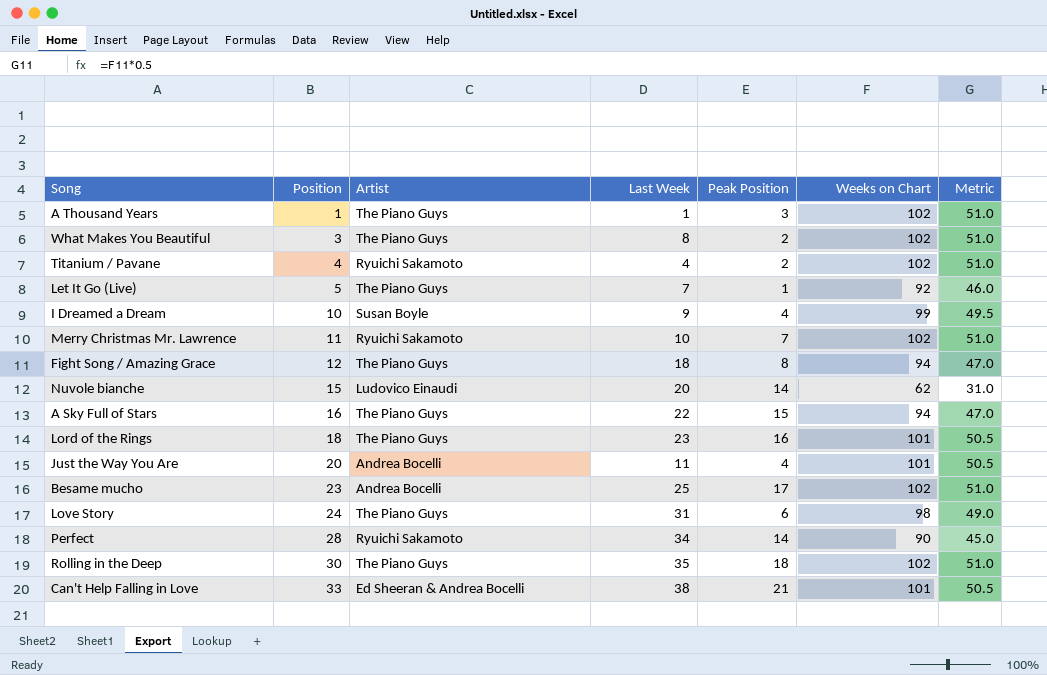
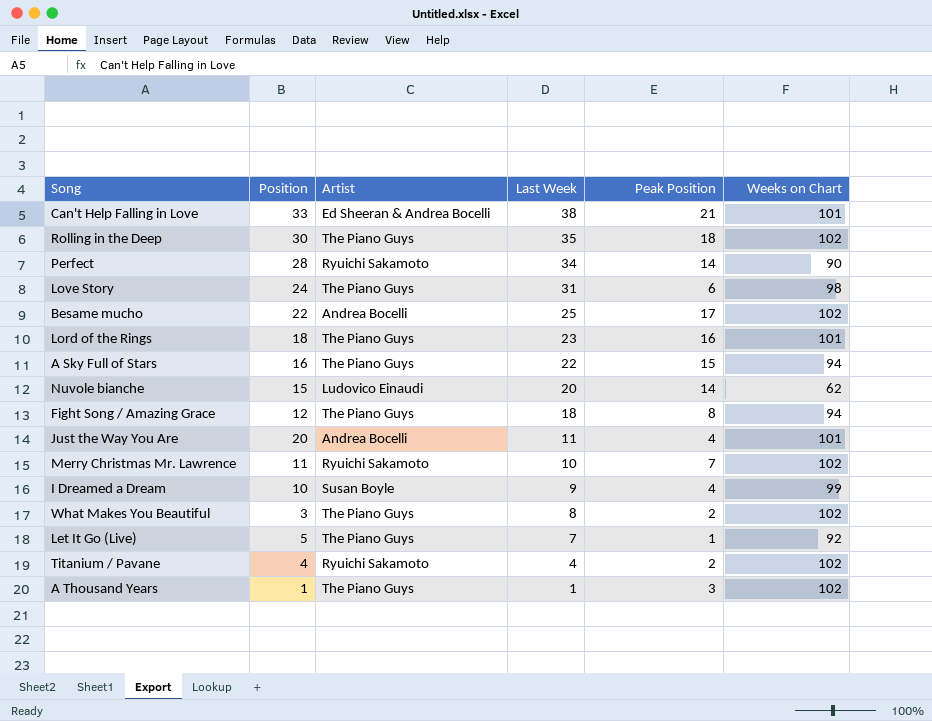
row order: Position ascending -> Last Week descending
column Metric | formula: [Weeks on Chart] * 0.5 -> none
Besame mucho | Position: 23 -> 22

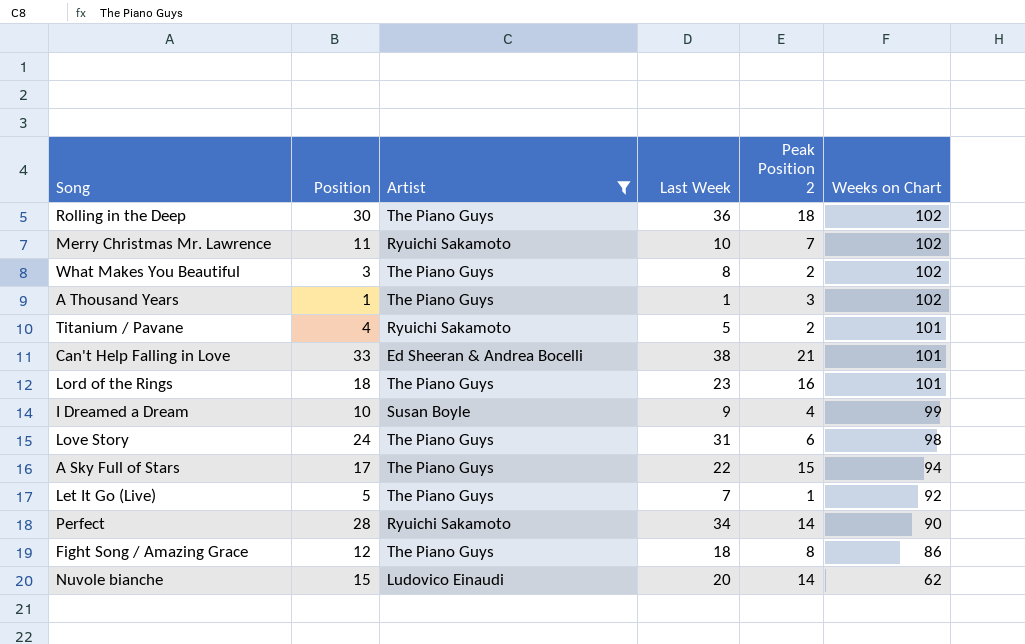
filter: none -> Artist != Andrea Bocelli
row order: Last Week descending -> Weeks on Chart descending
column name: Peak Position -> Peak Position 2
Rolling in the Deep | Last Week: 35 -> 36
Titanium / Pavane | Last Week: 4 -> 5
Titanium / Pavane | Weeks on Chart: 102 -> 101
A Sky Full of Stars | Position: 16 -> 17
Fight Song / Amazing Grace | Weeks on Chart: 94 -> 86

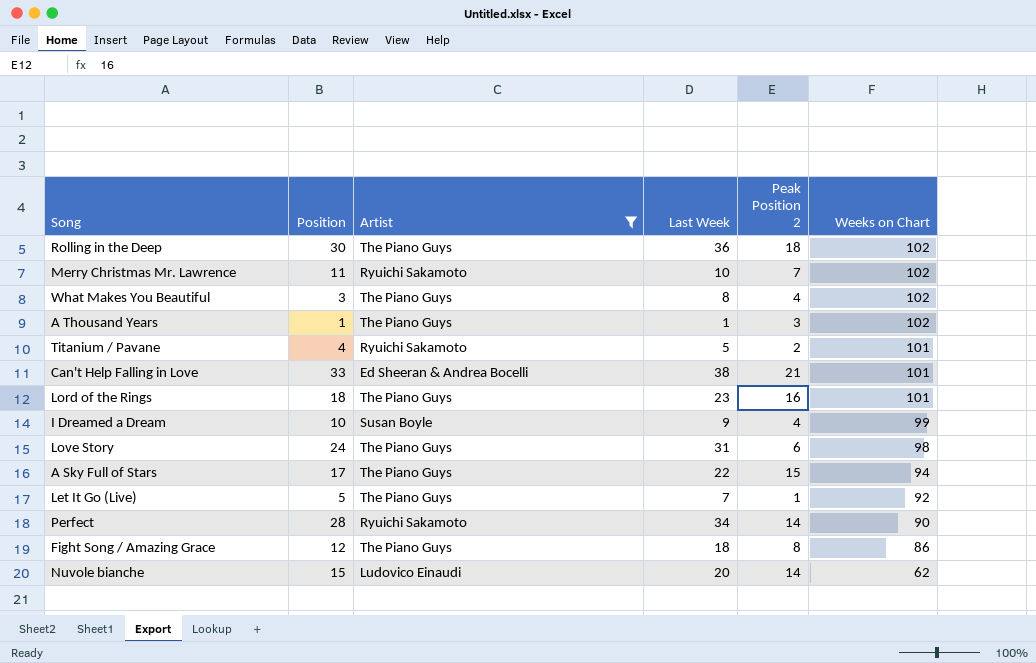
What Makes You Beautiful | Peak Position 2: 2 -> 4

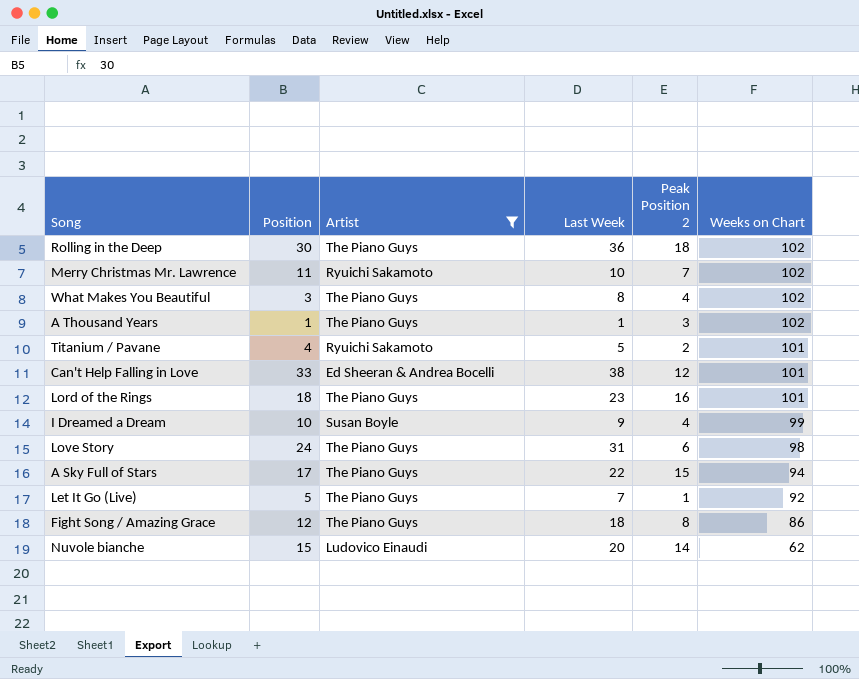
row Perfect: 28 | Ryuichi Sakamoto | 34 | 14 | 90 -> none
Can't Help Falling in Love | Peak Position 2: 21 -> 12

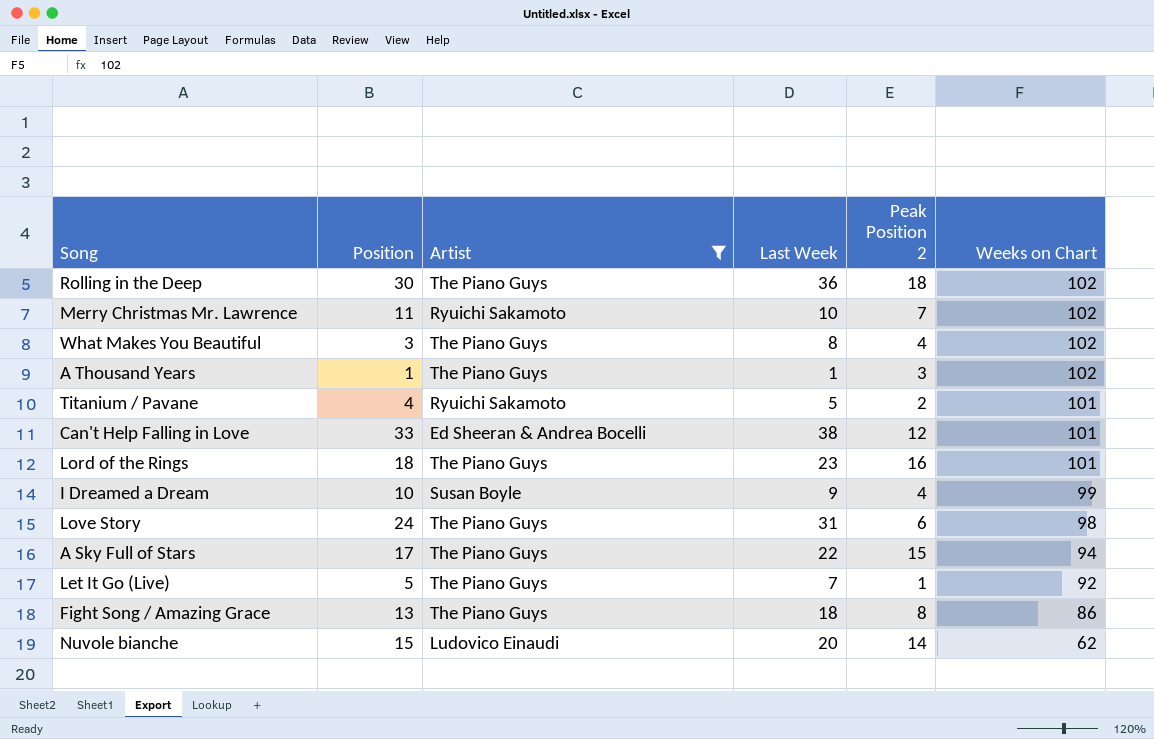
Fight Song / Amazing Grace | Position: 12 -> 13

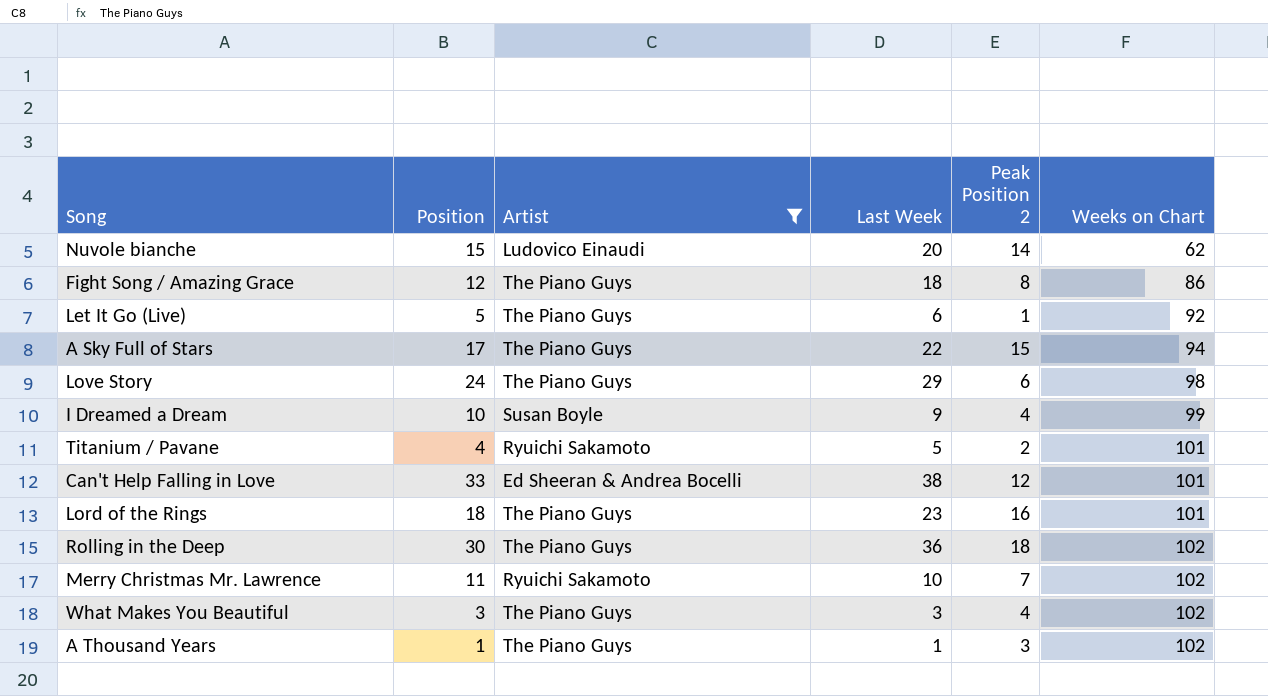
row order: Weeks on Chart descending -> Weeks on Chart ascending
Fight Song / Amazing Grace | Position: 13 -> 12
Let It Go (Live) | Last Week: 7 -> 6
Love Story | Last Week: 31 -> 29
What Makes You Beautiful | Last Week: 8 -> 3

